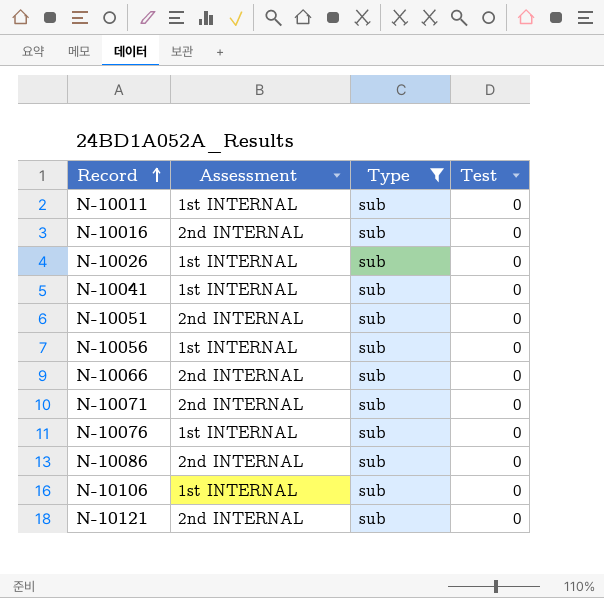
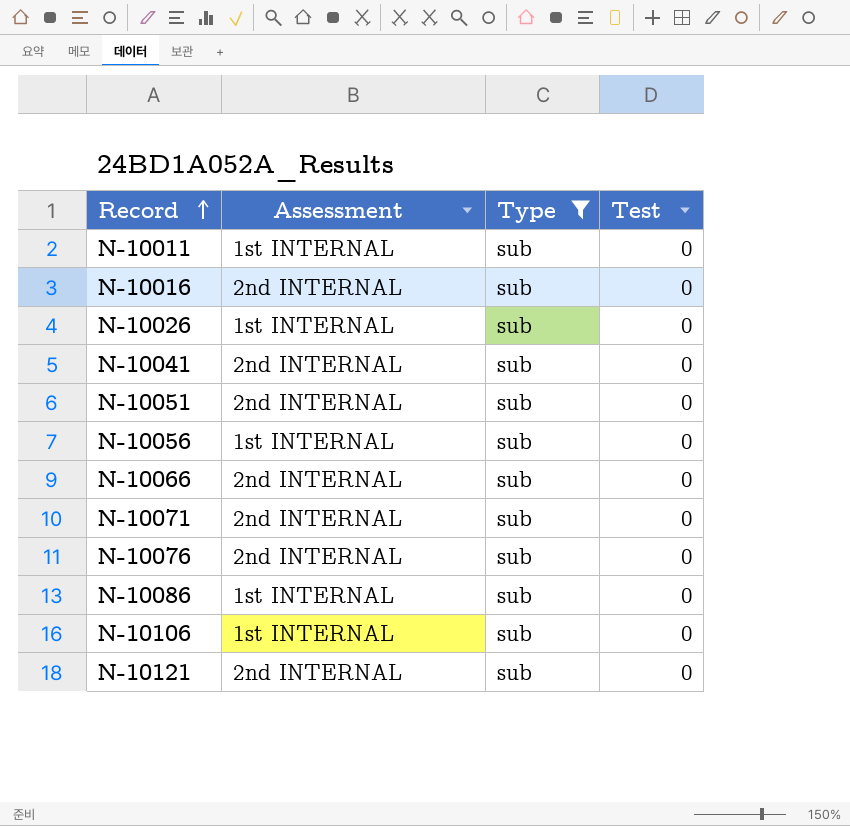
N-10041 | Assessment: 1st INTERNAL -> 2nd INTERNAL
N-10076 | Assessment: 1st INTERNAL -> 2nd INTERNAL
N-10086 | Assessment: 2nd INTERNAL -> 1st INTERNAL

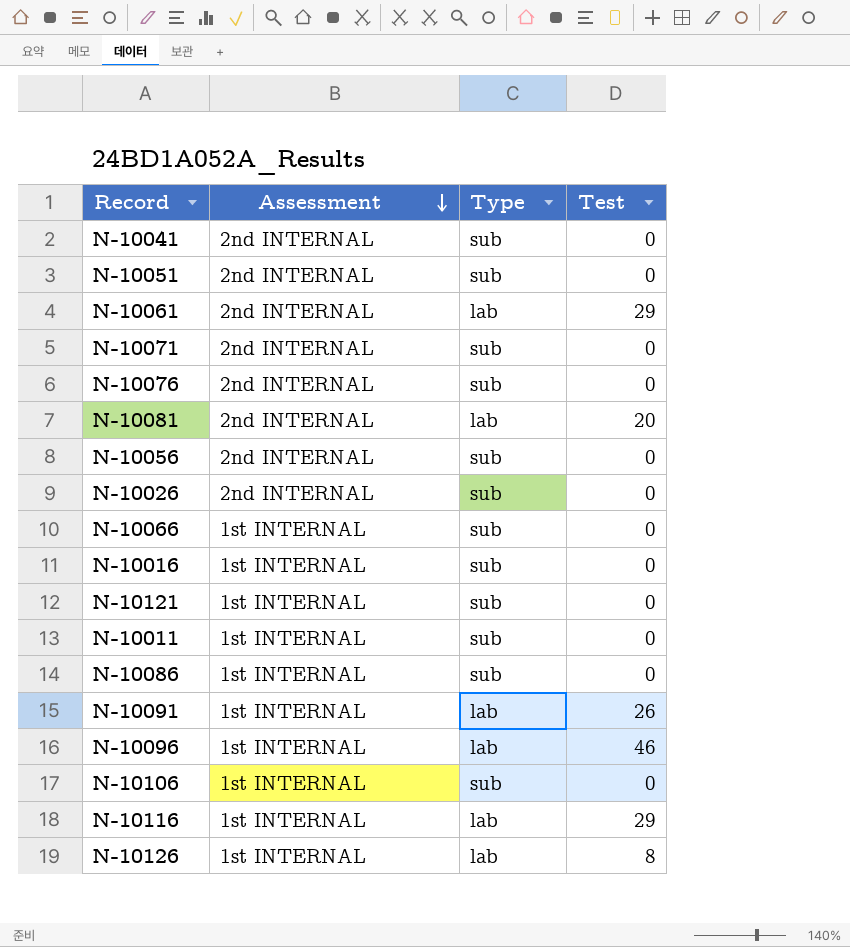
filter: Type = sub -> none
row order: Record ascending -> Assessment descending
N-10056 | Assessment: 1st INTERNAL -> 2nd INTERNAL
N-10026 | Assessment: 1st INTERNAL -> 2nd INTERNAL
N-10066 | Assessment: 2nd INTERNAL -> 1st INTERNAL
N-10016 | Assessment: 2nd INTERNAL -> 1st INTERNAL
N-10121 | Assessment: 2nd INTERNAL -> 1st INTERNAL

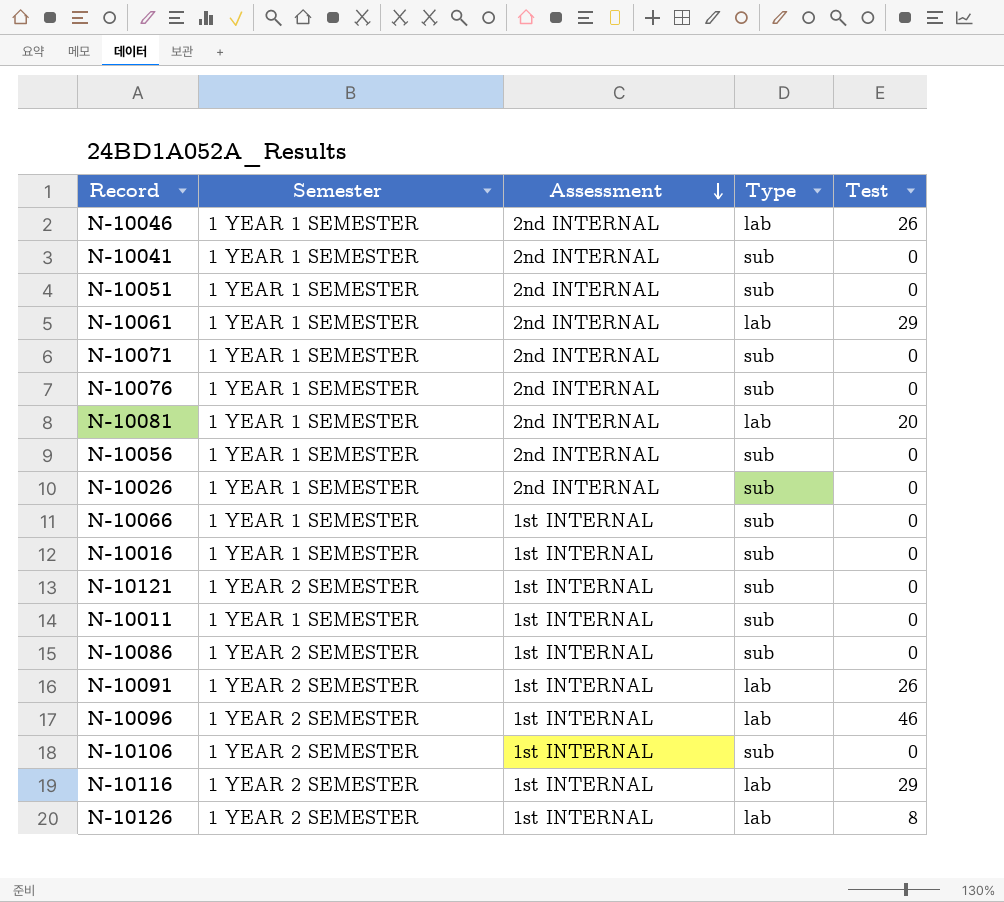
column Semester | position: none -> 2
row N-10046: none -> 1 YEAR 1 SEMESTER | 2nd INTERNAL | lab | 26

